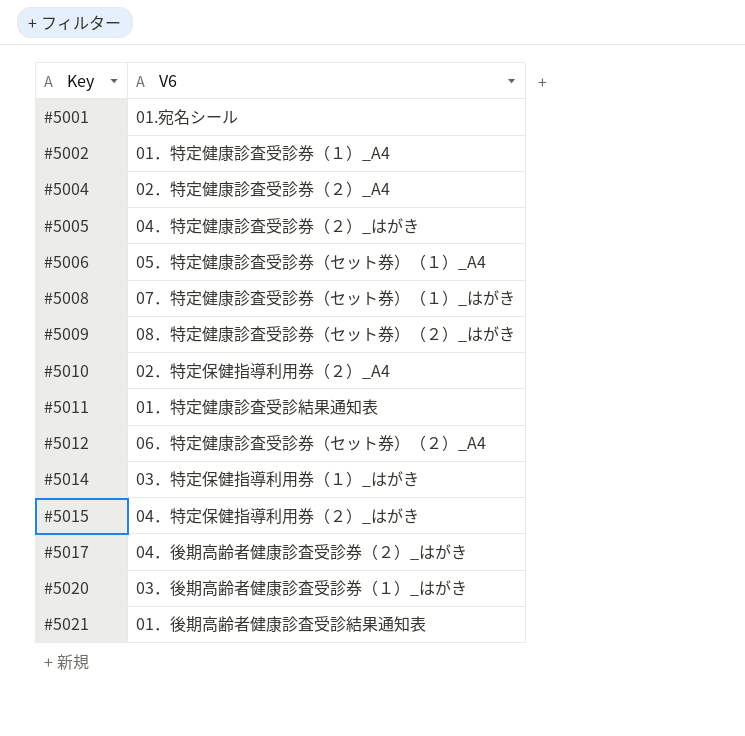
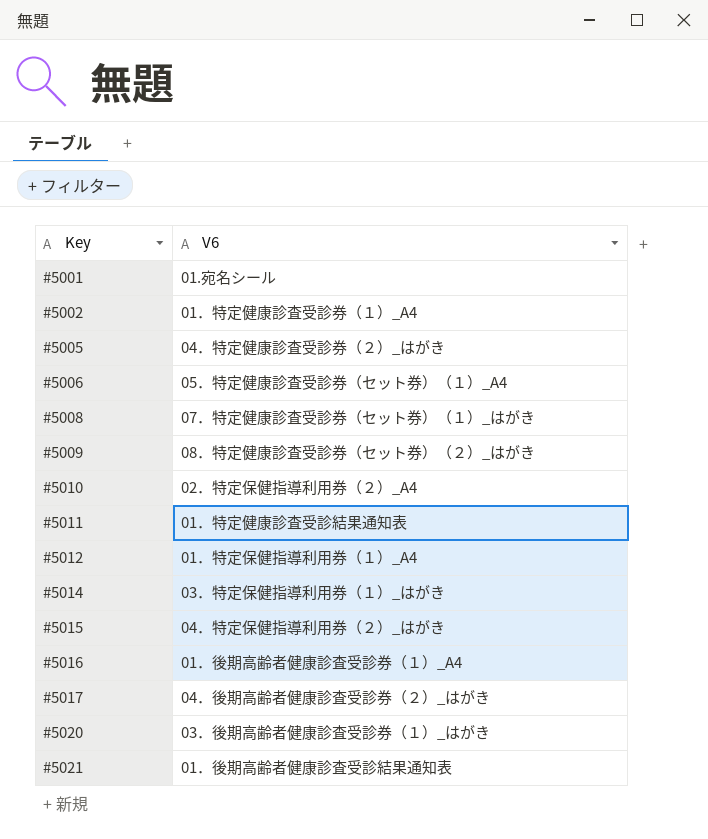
row #5004: 02．特定健康診査受診券（２）_A4 -> none
#5012 | V6: 06．特定健康診査受診券（セット券）（２）_A4 -> 01．特定保健指導利用券（１）_A4
row #5016: none -> 01．後期高齢者健康診査受診券（１）_A4

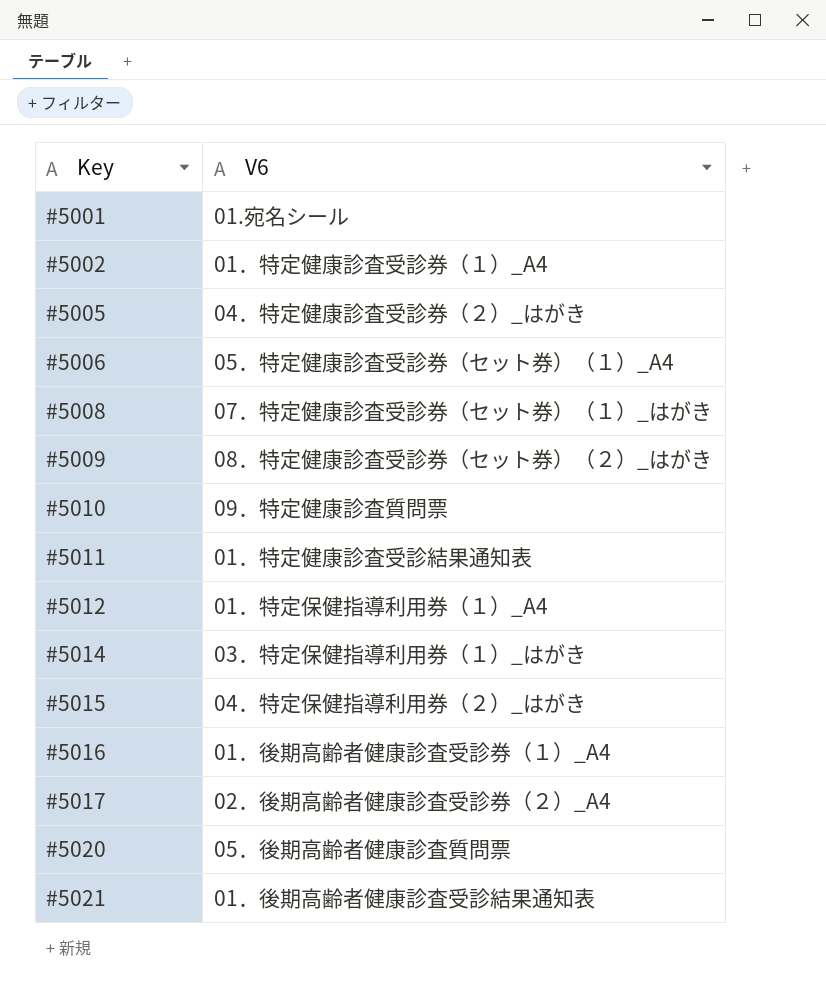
#5010 | V6: 02．特定保健指導利用券（２）_A4 -> 09．特定健康診査質問票
#5017 | V6: 04．後期高齢者健康診査受診券（２）_はがき -> 02．後期高齢者健康診査受診券（２）_A4
#5020 | V6: 03．後期高齢者健康診査受診券（１）_はがき -> 05．後期高齢者健康診査質問票

